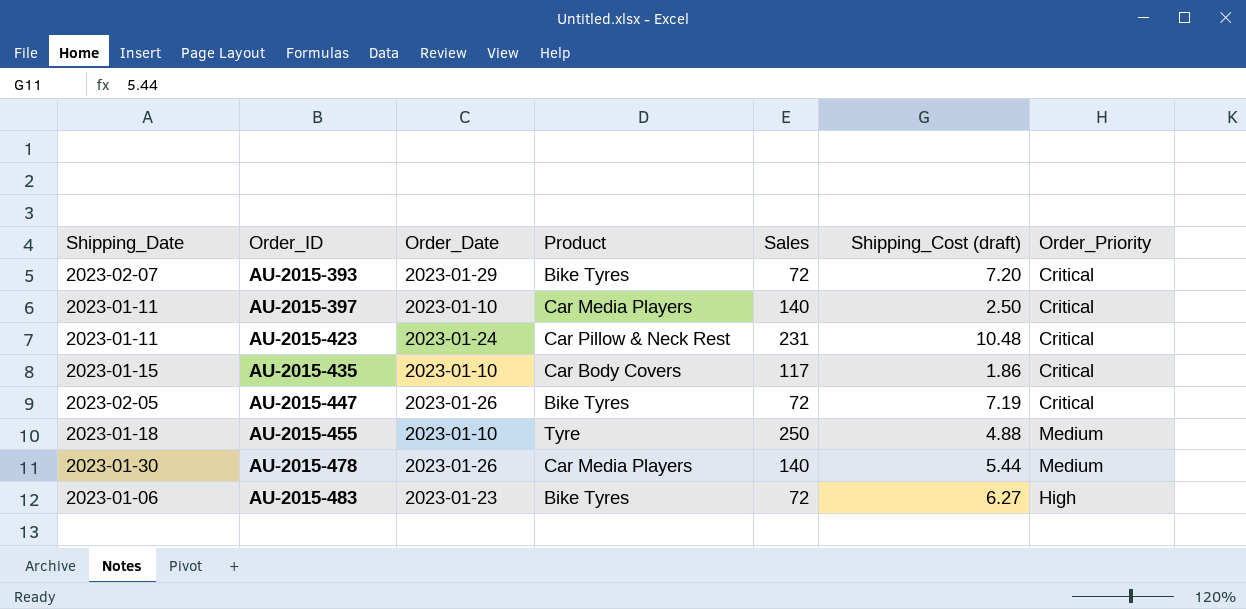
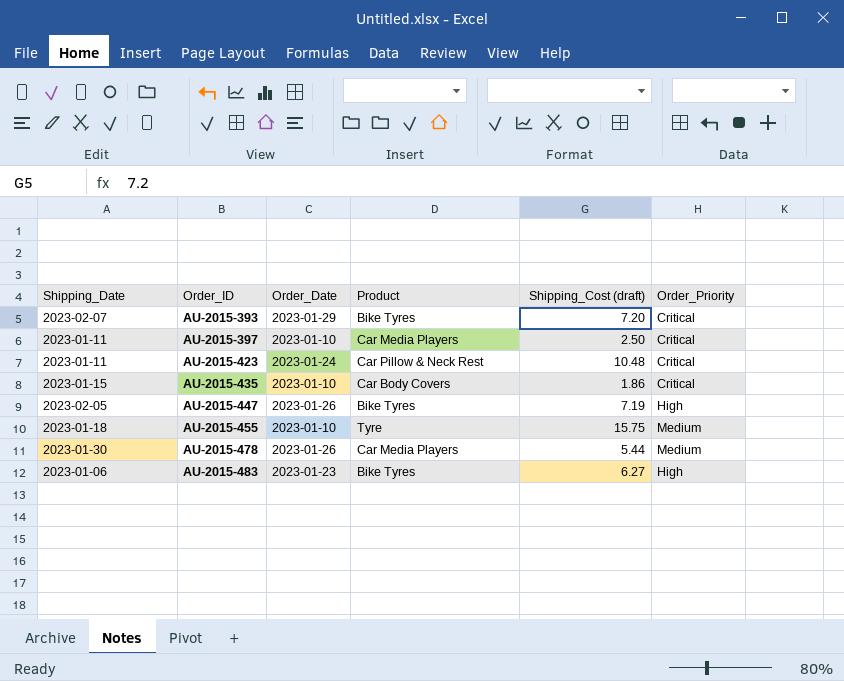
column Sales | position: 5 -> none
AU-2015-447 | Order_Priority: Critical -> High
AU-2015-455 | Shipping_Cost (draft): 4.88 -> 15.75

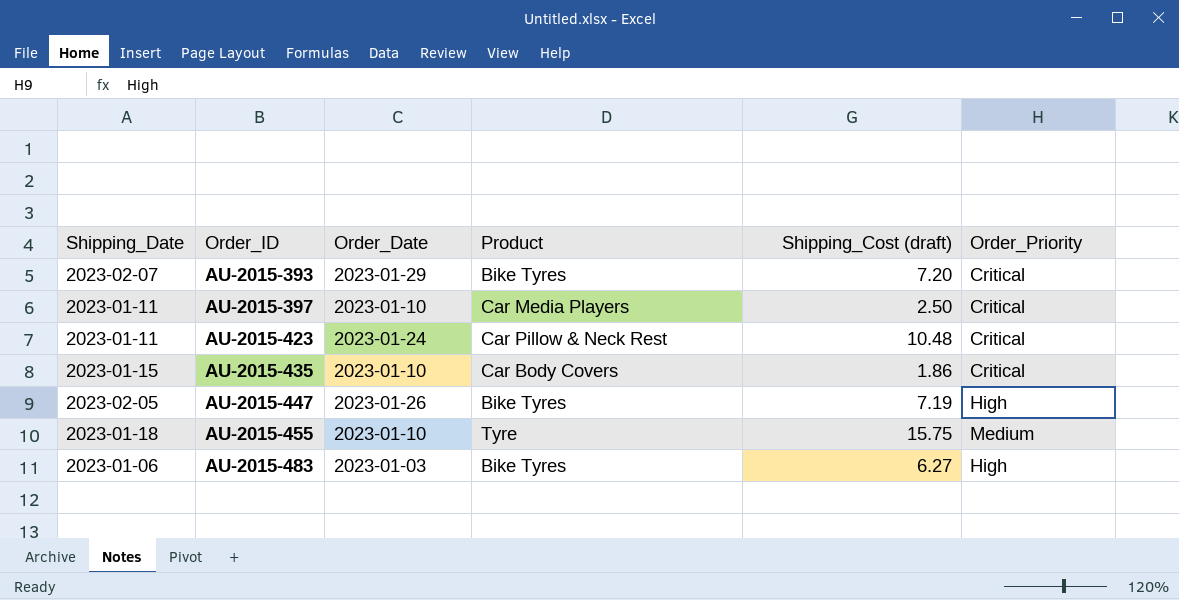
row AU-2015-478: 2023-01-30 | 2023-01-26 | Car Media Players | 5.44 | Medium -> none
AU-2015-483 | Order_Date: 2023-01-23 -> 2023-01-03

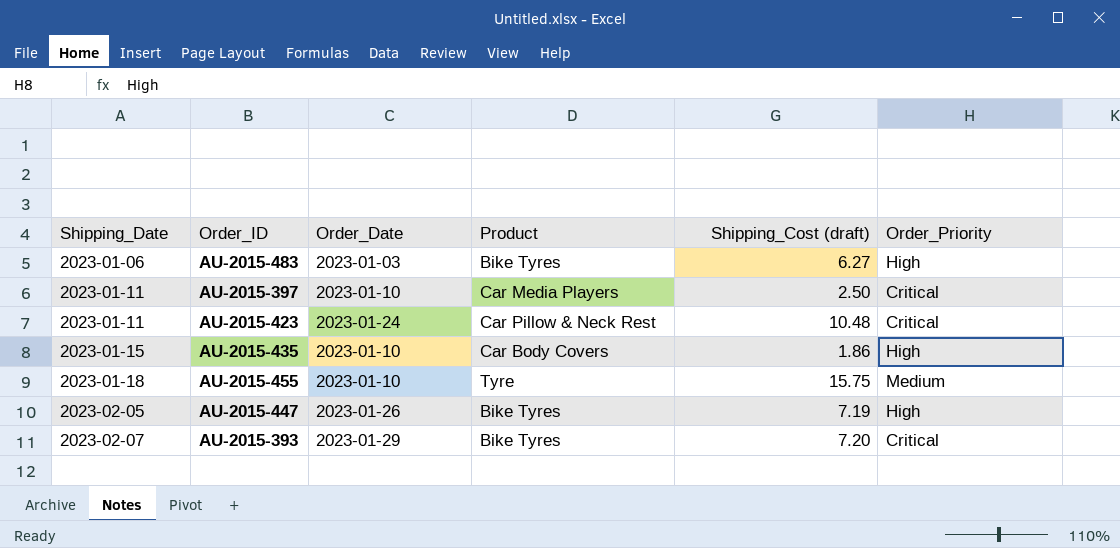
row order: Order_ID ascending -> Shipping_Date ascending
AU-2015-435 | Order_Priority: Critical -> High

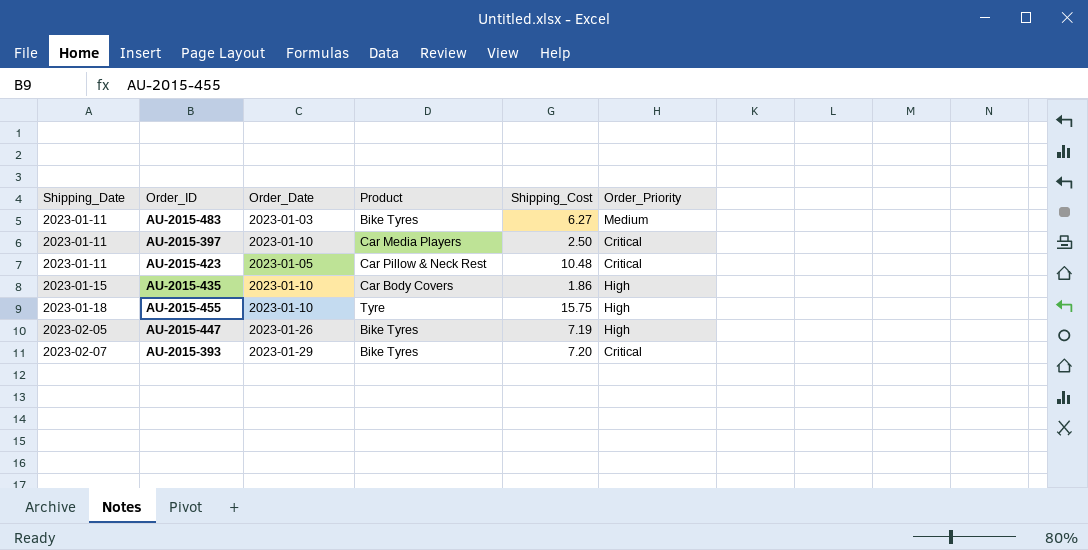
column name: Shipping_Cost (draft) -> Shipping_Cost
AU-2015-483 | Shipping_Date: 2023-01-06 -> 2023-01-11
AU-2015-483 | Order_Priority: High -> Medium
AU-2015-423 | Order_Date: 2023-01-24 -> 2023-01-05
AU-2015-455 | Order_Priority: Medium -> High

